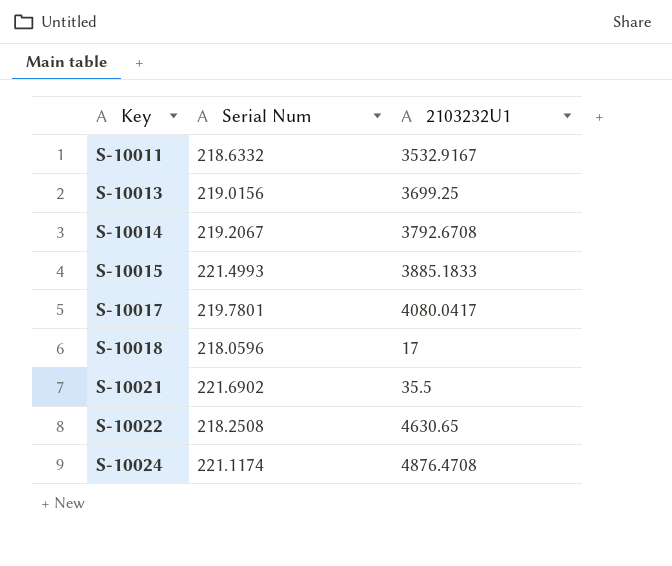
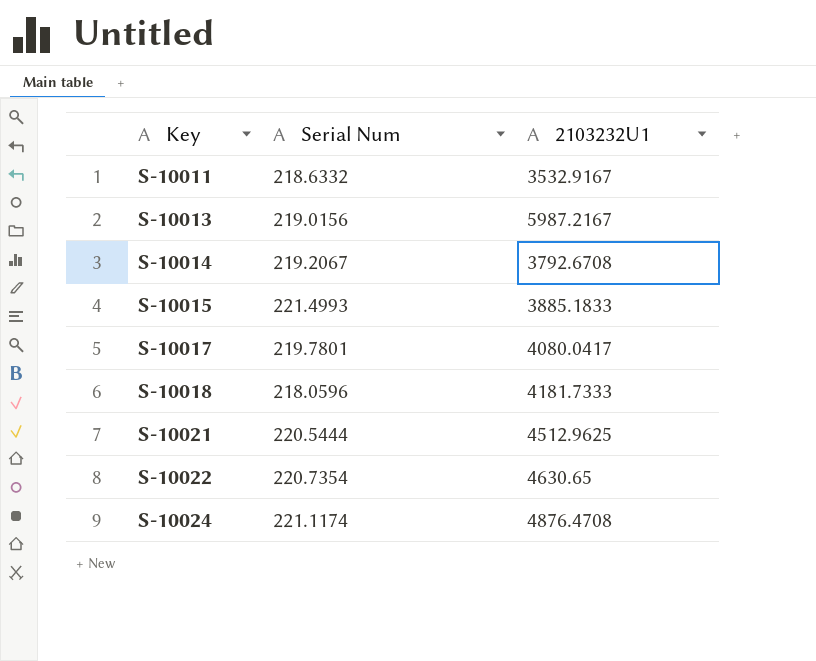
S-10013 | 2103232U1: 3699.25 -> 5987.2167
S-10018 | 2103232U1: 17 -> 4181.7333
S-10021 | Serial Num: 221.6902 -> 220.5444
S-10021 | 2103232U1: 35.5 -> 4512.9625
S-10022 | Serial Num: 218.2508 -> 220.7354

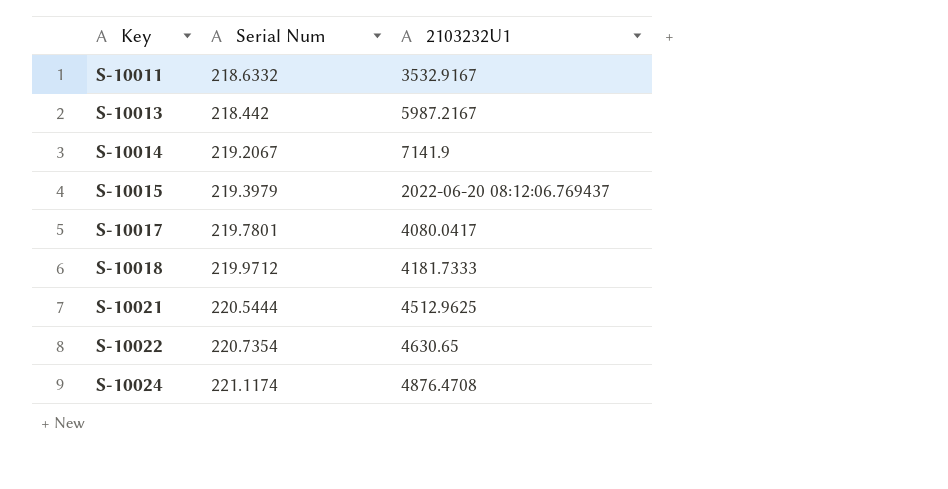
S-10013 | Serial Num: 219.0156 -> 218.442
S-10014 | 2103232U1: 3792.6708 -> 7141.9
S-10015 | Serial Num: 221.4993 -> 219.3979
S-10015 | 2103232U1: 3885.1833 -> 2022-06-20 08:12:06.769437
S-10018 | Serial Num: 218.0596 -> 219.9712

